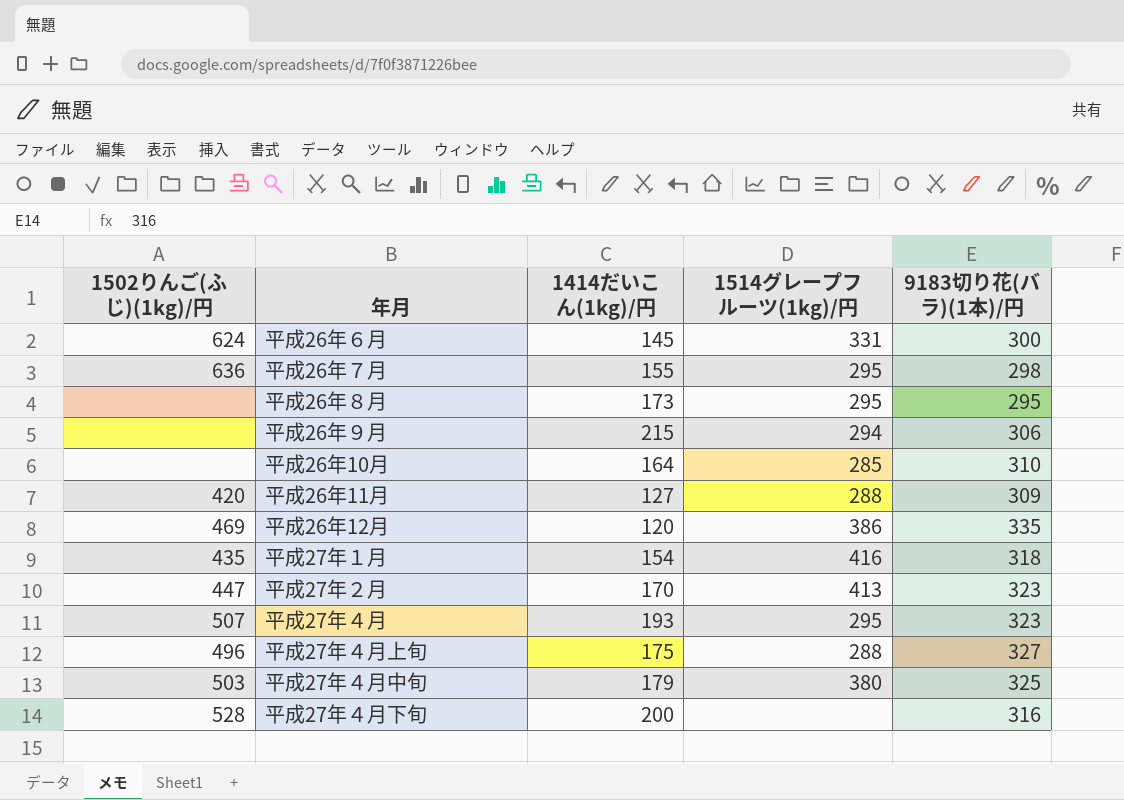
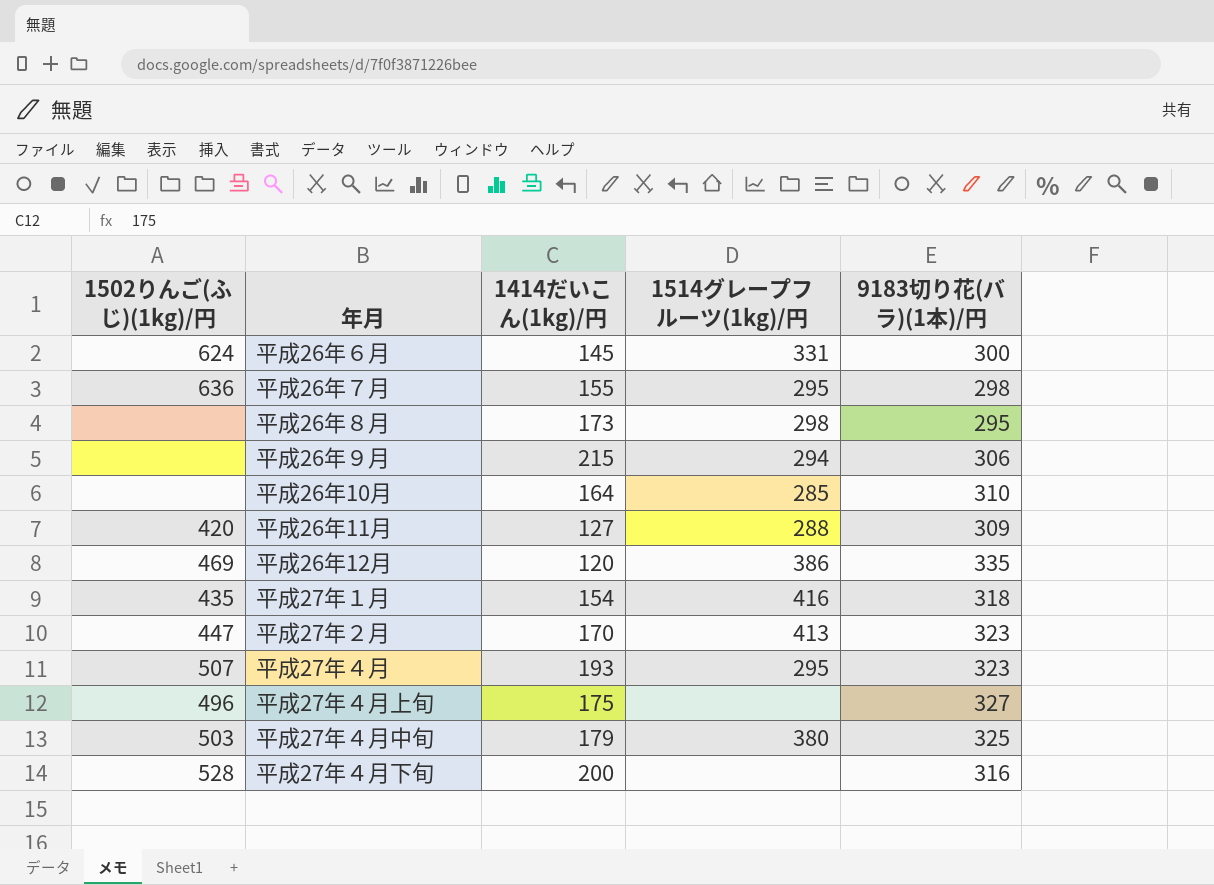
平成26年８月 | 1514グレープフルーツ(1kg)/円: 295 -> 298
平成27年４月上旬 | 1514グレープフルーツ(1kg)/円: 288 -> none

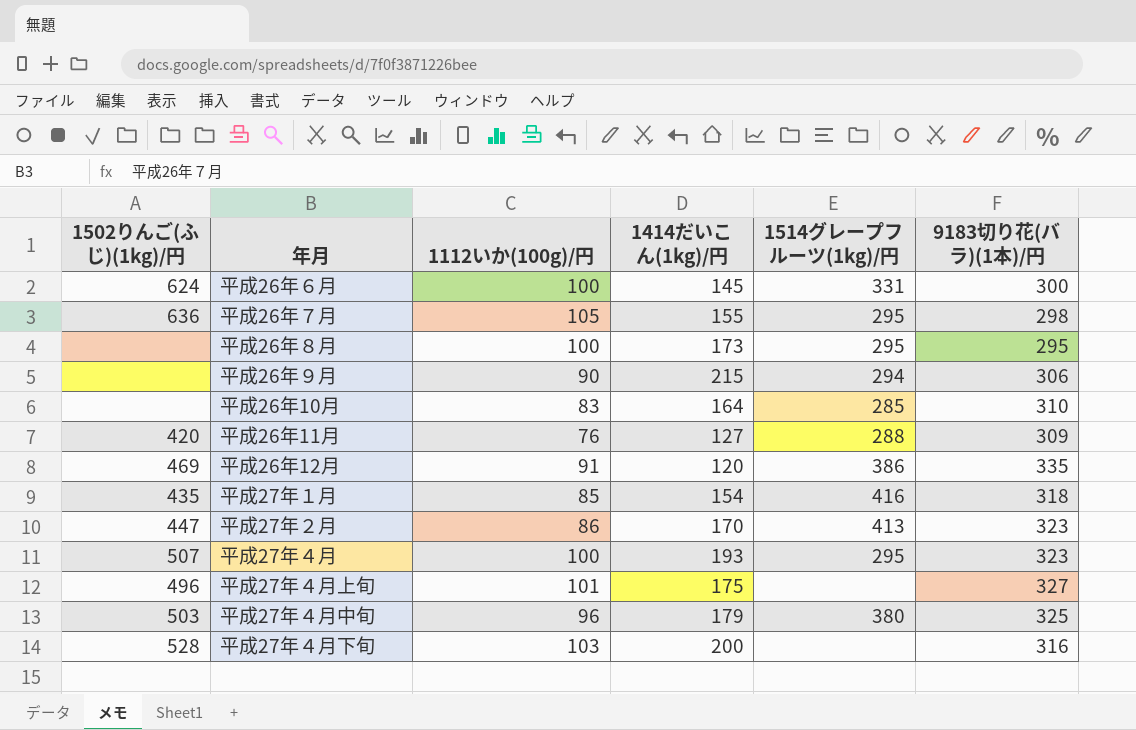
column 1112いか(100g)/円 | position: none -> 3
平成26年８月 | 1514グレープフルーツ(1kg)/円: 298 -> 295

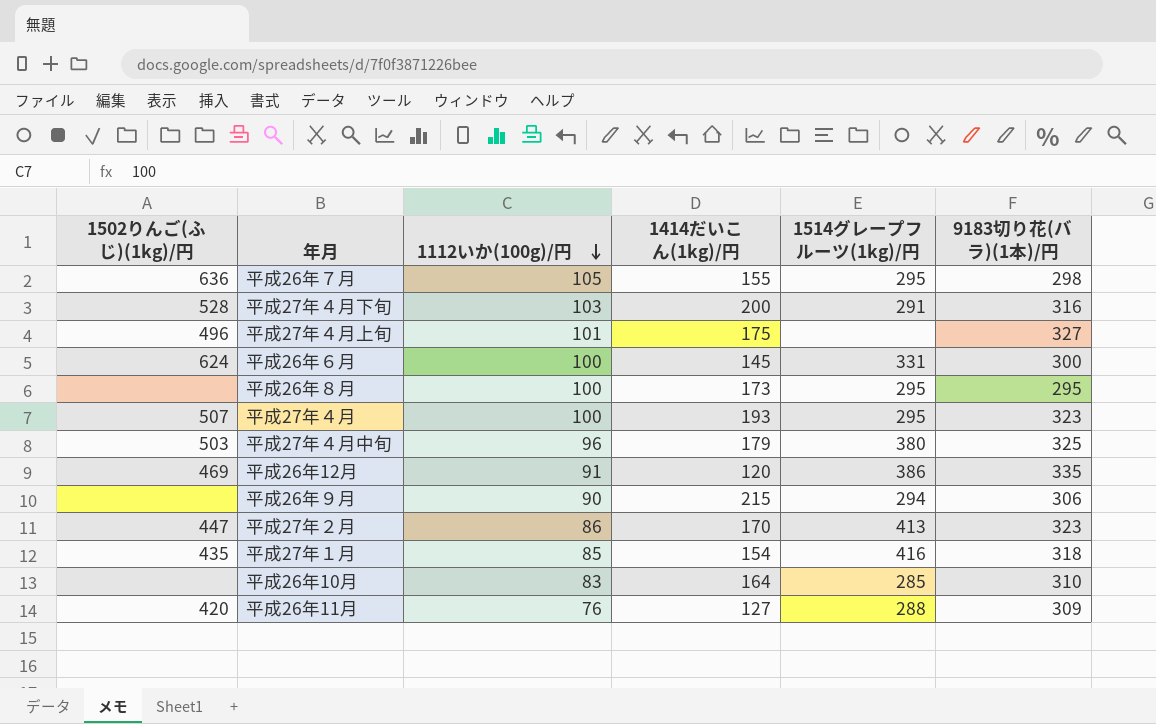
row order: none -> 1112いか(100g)/円 descending
平成27年４月下旬 | 1514グレープフルーツ(1kg)/円: none -> 291

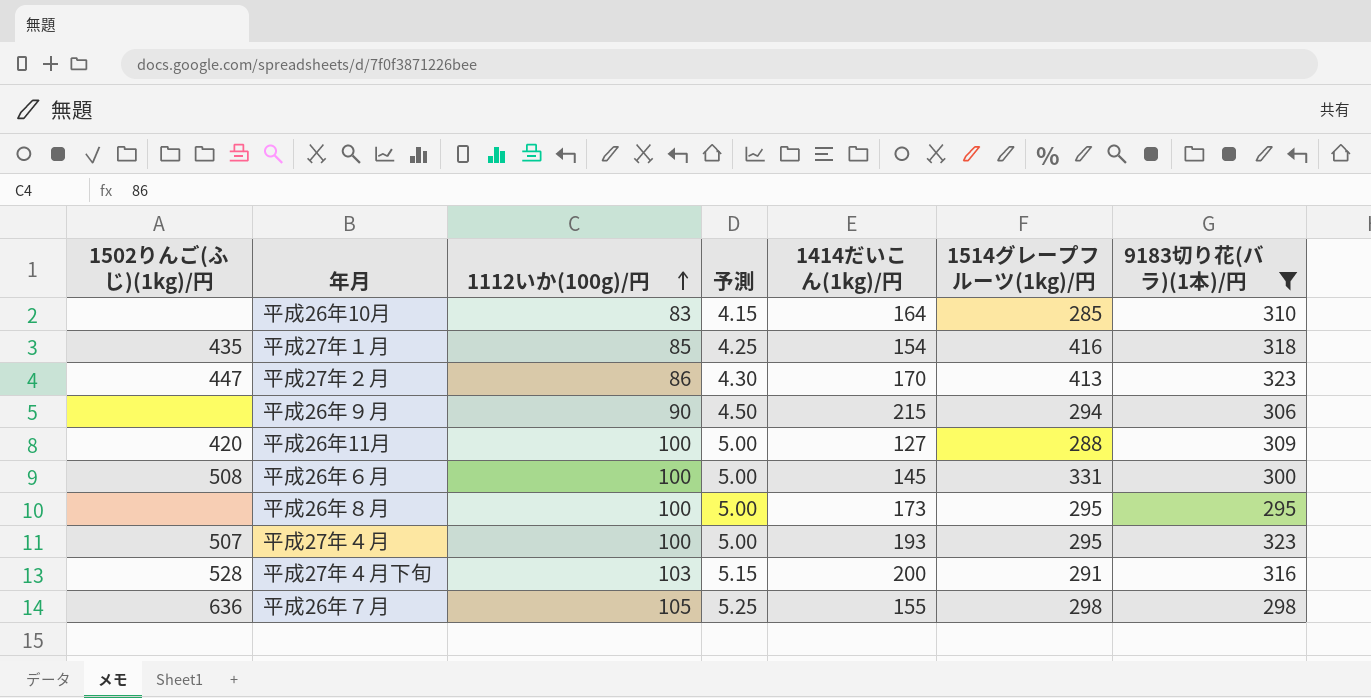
filter: none -> 9183切り花(バラ)(1本)/円 <= 323
row order: 1112いか(100g)/円 descending -> 1112いか(100g)/円 ascending
column 予測 | formula: none -> [1112いか(100g)/円] * 0.05
平成26年11月 | 1112いか(100g)/円: 76 -> 100
平成26年６月 | 1502りんご(ふじ)(1kg)/円: 624 -> 508
平成26年７月 | 1514グレープフルーツ(1kg)/円: 295 -> 298

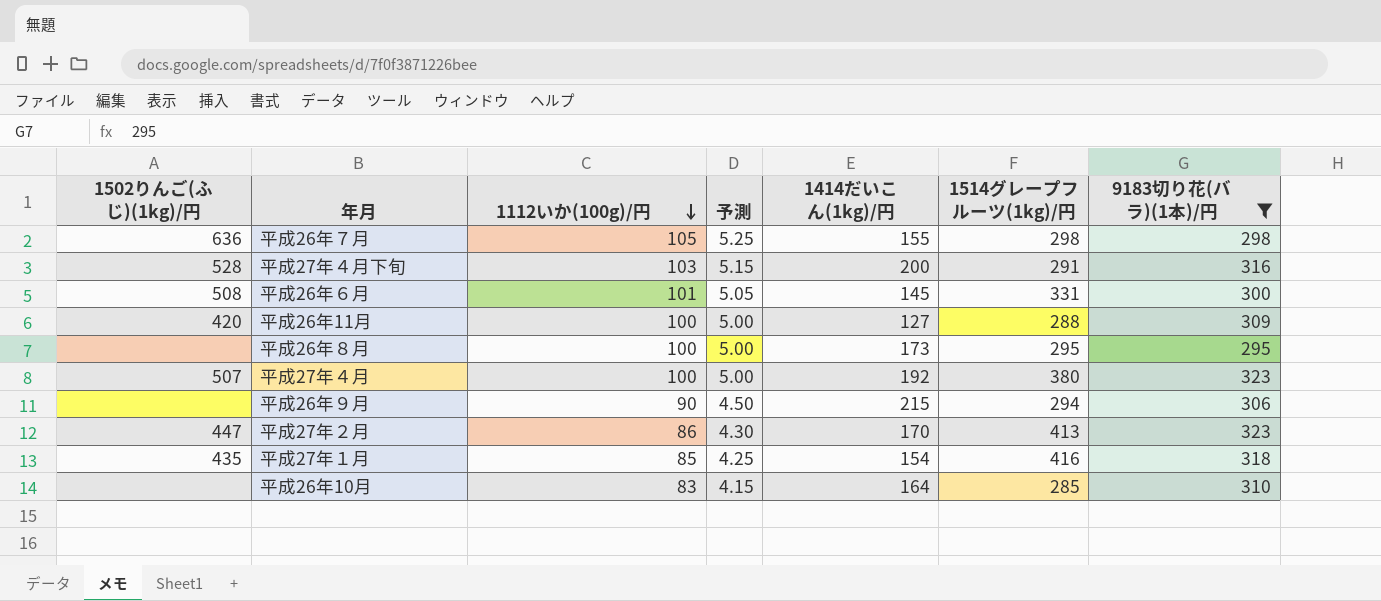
row order: 1112いか(100g)/円 ascending -> 1112いか(100g)/円 descending
平成26年６月 | 1112いか(100g)/円: 100 -> 101
平成26年６月 | 予測: 5.00 -> 5.05
平成27年４月 | 1414だいこん(1kg)/円: 193 -> 192
平成27年４月 | 1514グレープフルーツ(1kg)/円: 295 -> 380

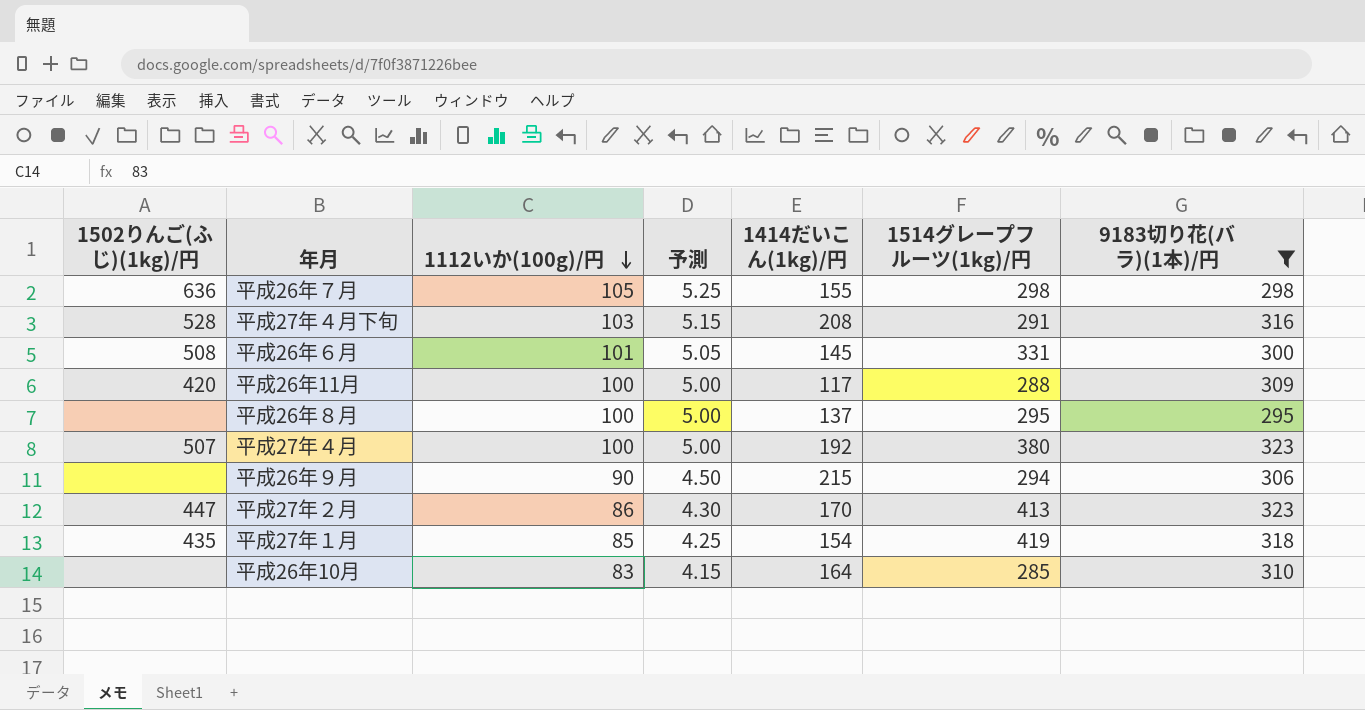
平成27年４月下旬 | 1414だいこん(1kg)/円: 200 -> 208
平成26年11月 | 1414だいこん(1kg)/円: 127 -> 117
平成26年８月 | 1414だいこん(1kg)/円: 173 -> 137
平成27年１月 | 1514グレープフルーツ(1kg)/円: 416 -> 419

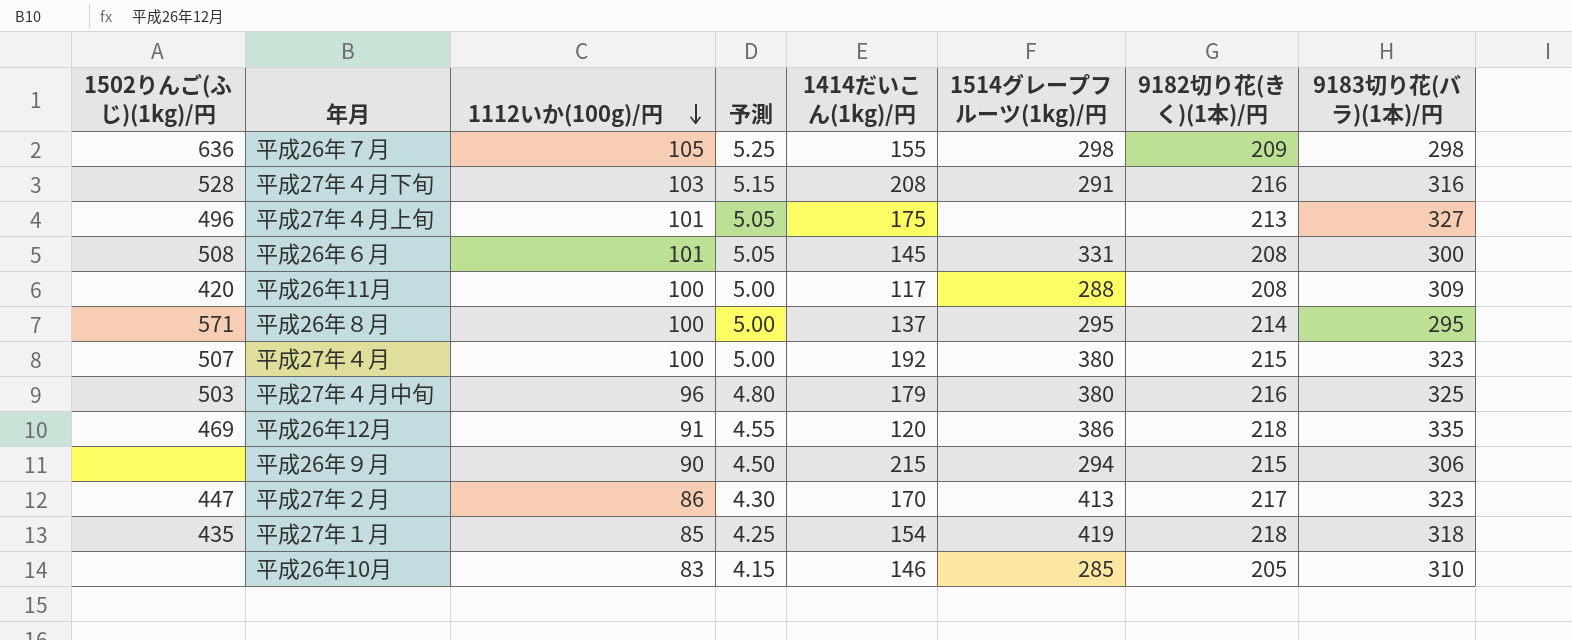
filter: 9183切り花(バラ)(1本)/円 <= 323 -> none
column 9182切り花(きく)(1本)/円 | position: none -> 7
平成26年８月 | 1502りんご(ふじ)(1kg)/円: none -> 571
平成26年10月 | 1414だいこん(1kg)/円: 164 -> 146

